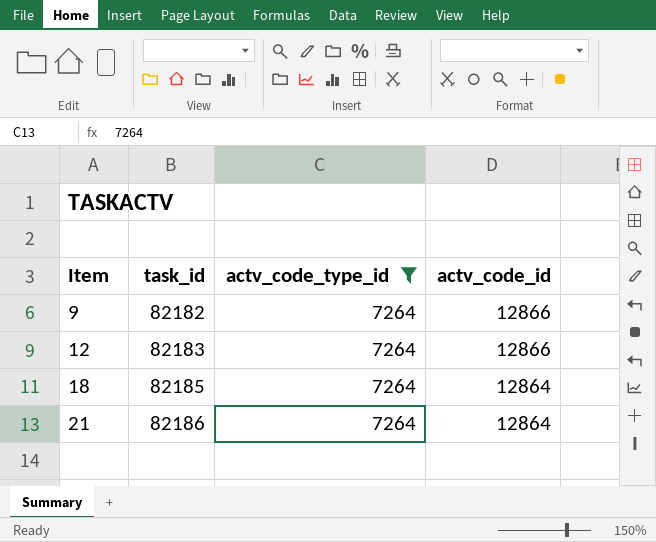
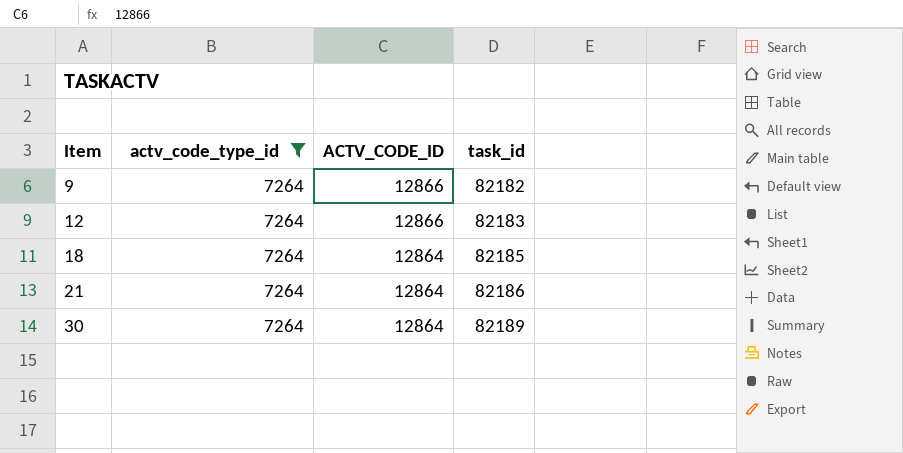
column name: actv_code_id -> ACTV_CODE_ID
column task_id | position: 2 -> 4
row 30: none -> 7264 | 12864 | 82189

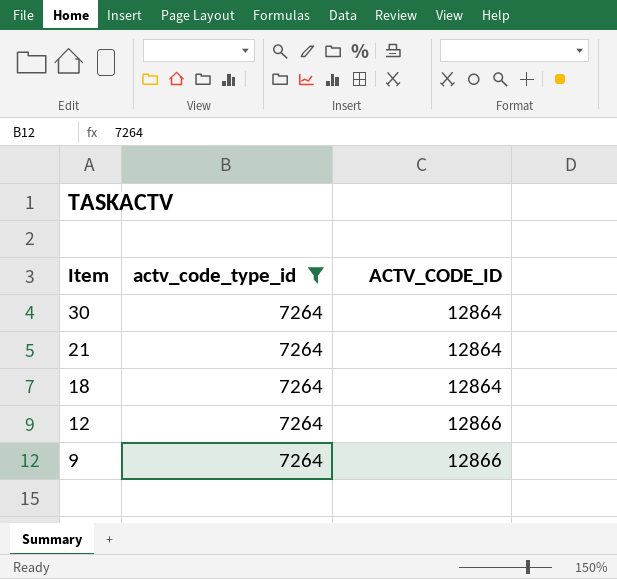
row order: Item ascending -> Item descending
column task_id | position: 4 -> none

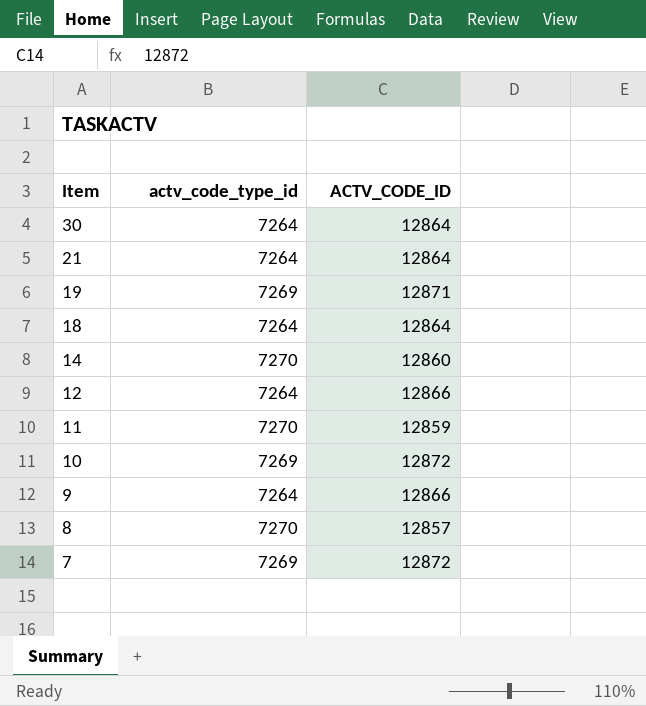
filter: actv_code_type_id = 7264 -> none

